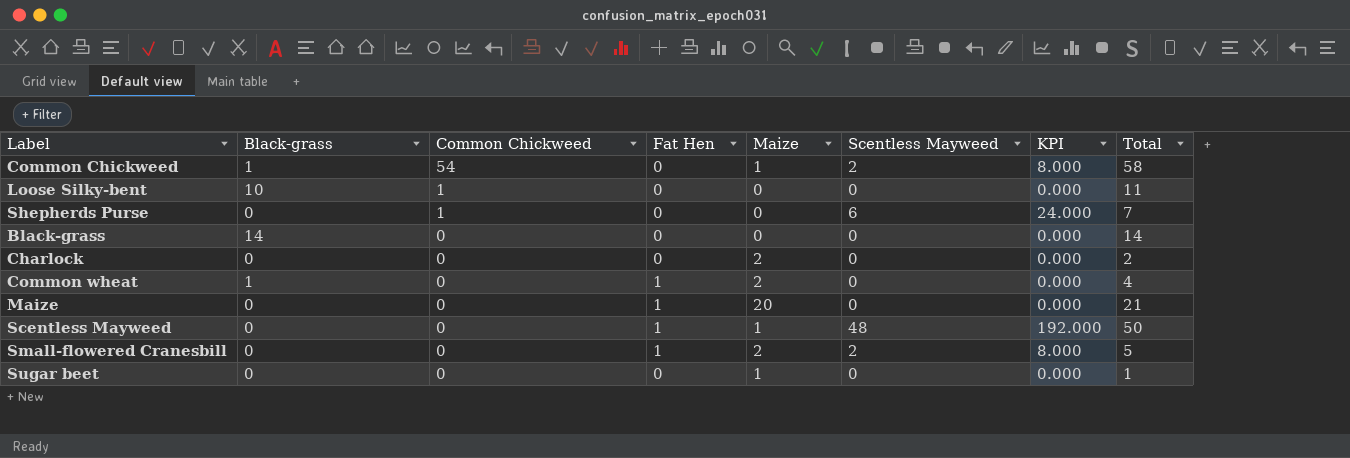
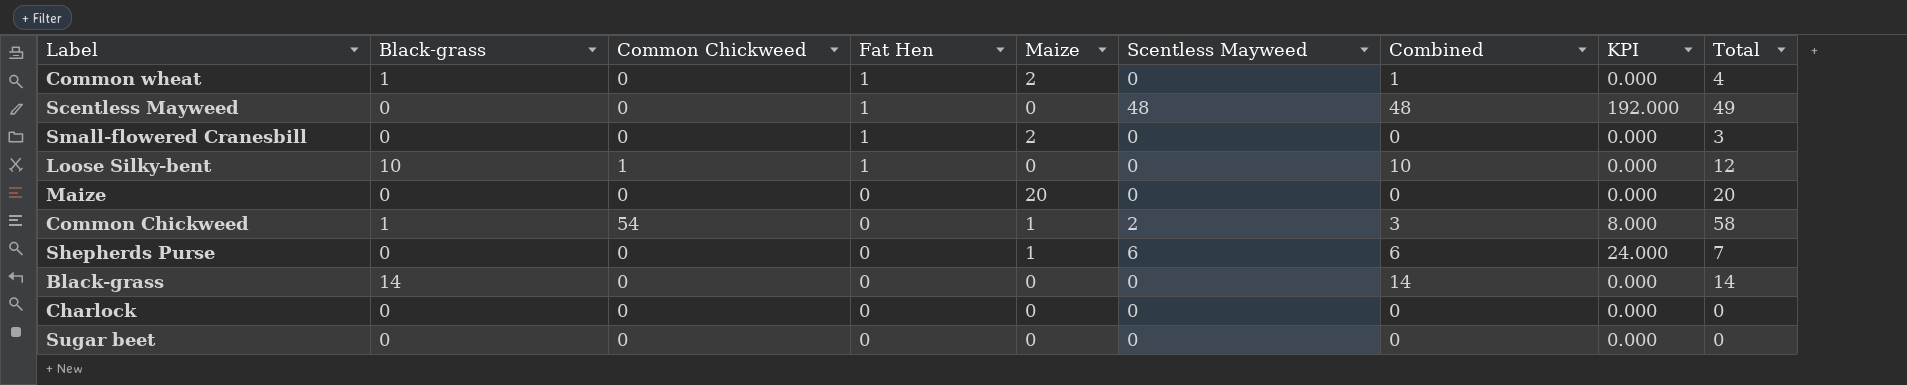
row order: Common Chickweed descending -> Fat Hen descending
column Combined | formula: none -> [Black-grass] + [Scentless Mayweed]
Scentless Mayweed | Maize: 1 -> 0
Scentless Mayweed | Total: 50 -> 49
Small-flowered Cranesbill | Scentless Mayweed: 2 -> 0
Small-flowered Cranesbill | KPI: 8.000 -> 0.000
Small-flowered Cranesbill | Total: 5 -> 3
Loose Silky-bent | Fat Hen: 0 -> 1
Loose Silky-bent | Total: 11 -> 12
Maize | Fat Hen: 1 -> 0
Maize | Total: 21 -> 20
Shepherds Purse | Common Chickweed: 1 -> 0
Shepherds Purse | Maize: 0 -> 1
Charlock | Maize: 2 -> 0
Charlock | Total: 2 -> 0
Sugar beet | Maize: 1 -> 0
Sugar beet | Total: 1 -> 0

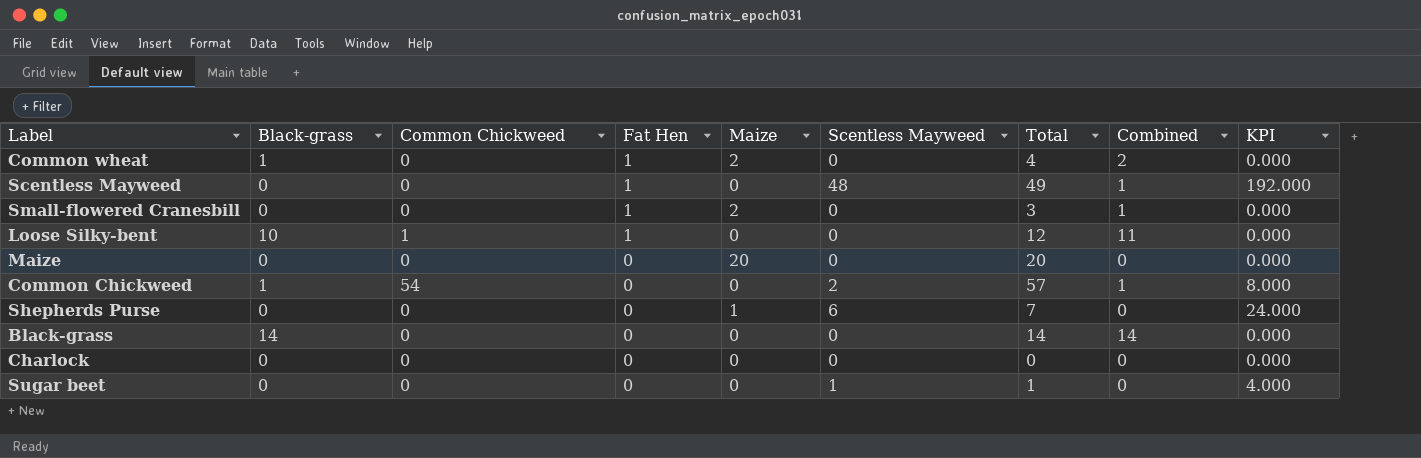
column Total | position: 9 -> 7
column Combined | formula: [Black-grass] + [Scentless Mayweed] -> [Black-grass] + [Fat Hen]
Common Chickweed | Maize: 1 -> 0
Common Chickweed | Total: 58 -> 57
Sugar beet | Scentless Mayweed: 0 -> 1
Sugar beet | Total: 0 -> 1
Sugar beet | KPI: 0.000 -> 4.000

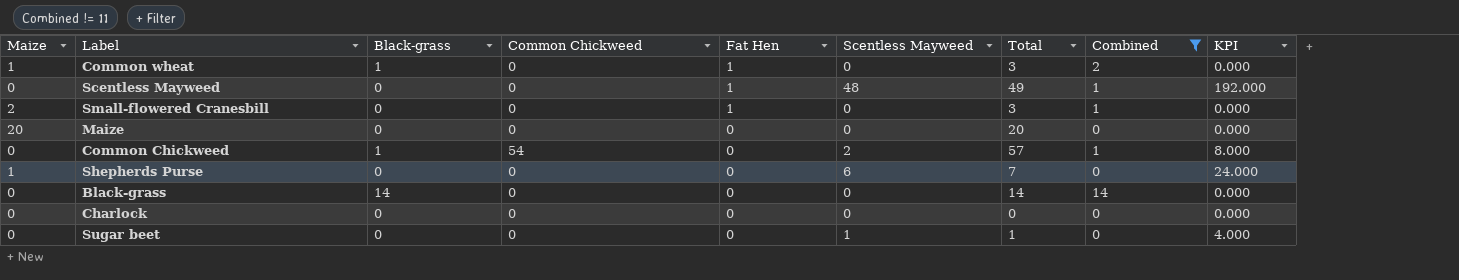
filter: none -> Combined != 11
column Maize | position: 5 -> 1
Common wheat | Maize: 2 -> 1
Common wheat | Total: 4 -> 3

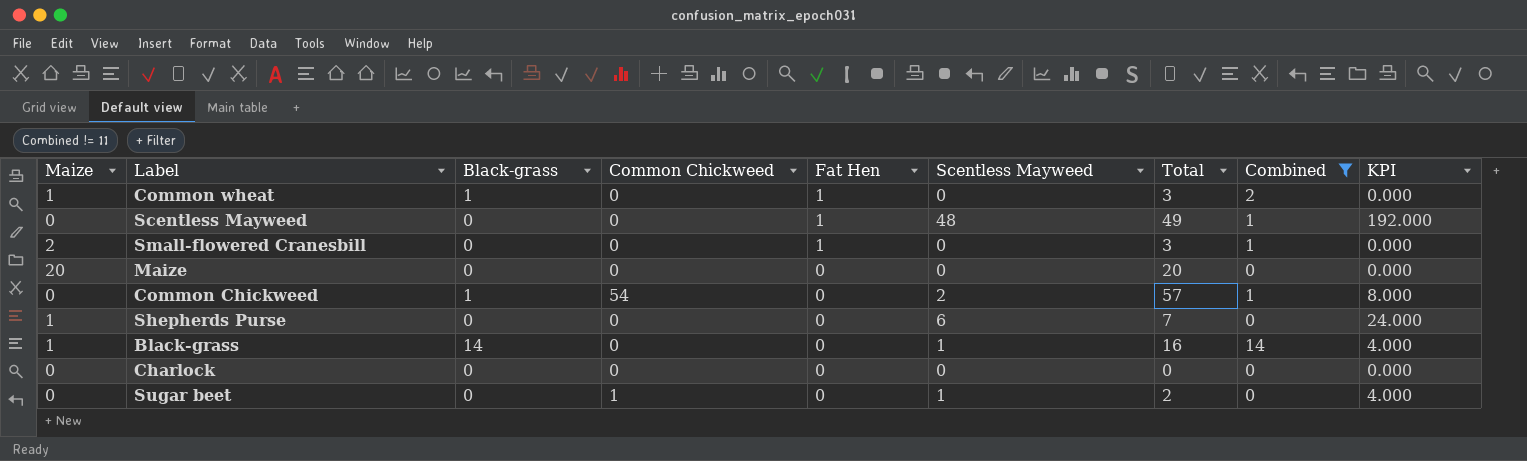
Black-grass | Maize: 0 -> 1
Black-grass | Scentless Mayweed: 0 -> 1
Black-grass | Total: 14 -> 16
Black-grass | KPI: 0.000 -> 4.000
Sugar beet | Common Chickweed: 0 -> 1
Sugar beet | Total: 1 -> 2

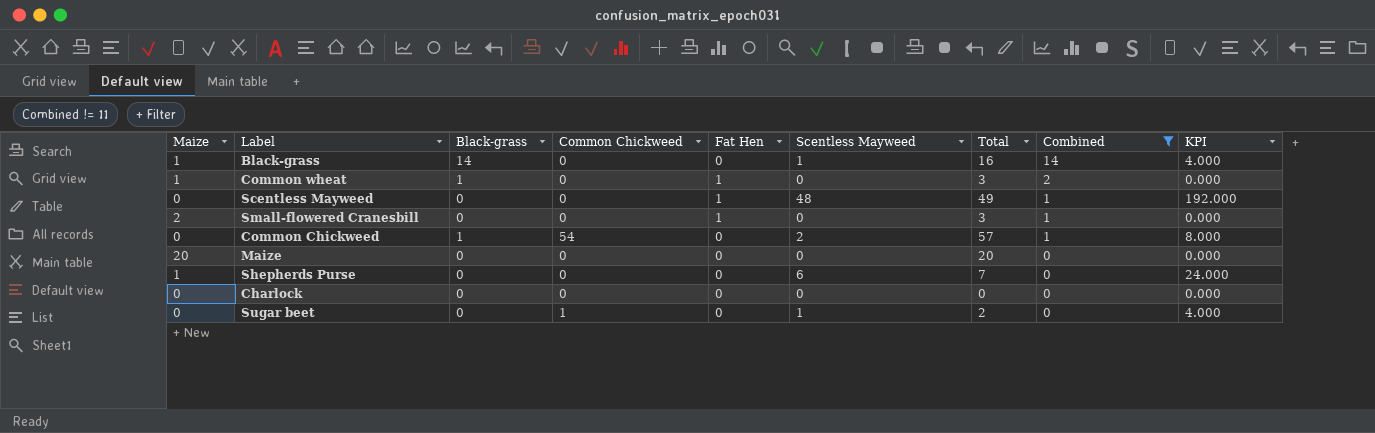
row order: Fat Hen descending -> Combined descending

